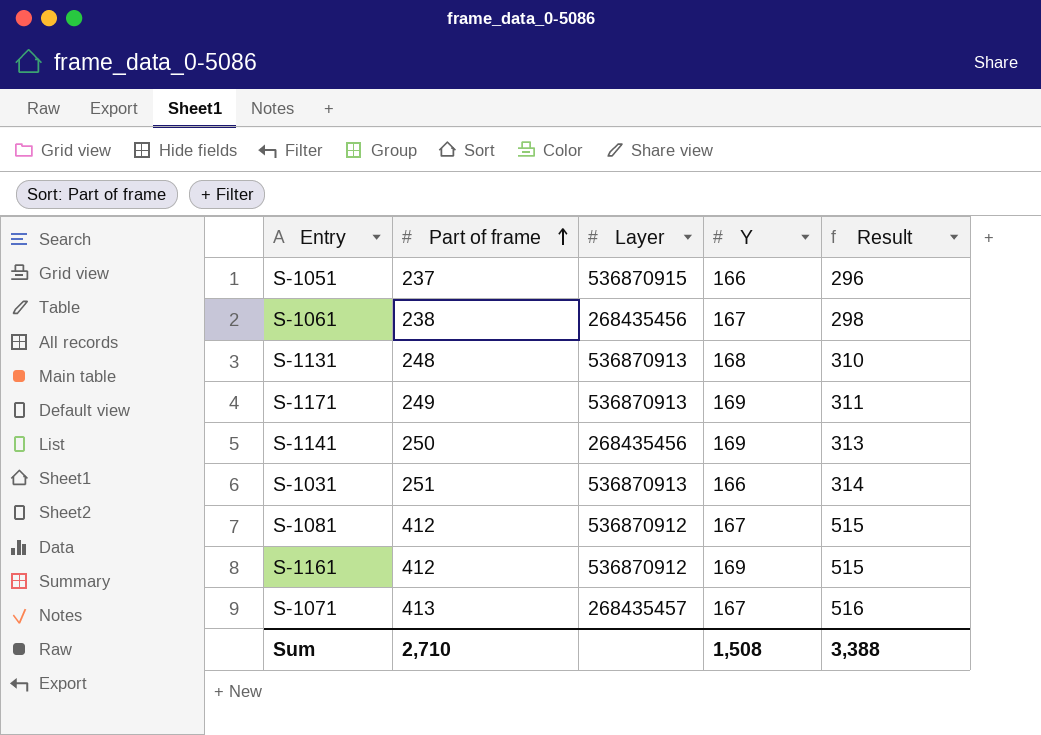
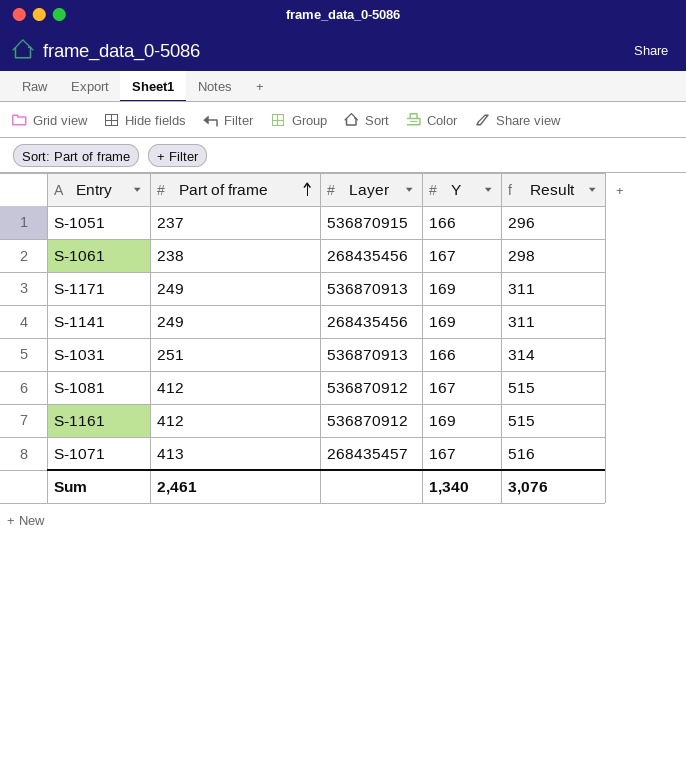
row S-1131: 248 | 536870913 | 168 | 310 -> none
S-1141 | Part of frame: 250 -> 249
S-1141 | Result: 313 -> 311
Sum | Part of frame: 2,710 -> 2,461
Sum | Y: 1,508 -> 1,340
Sum | Result: 3,388 -> 3,076

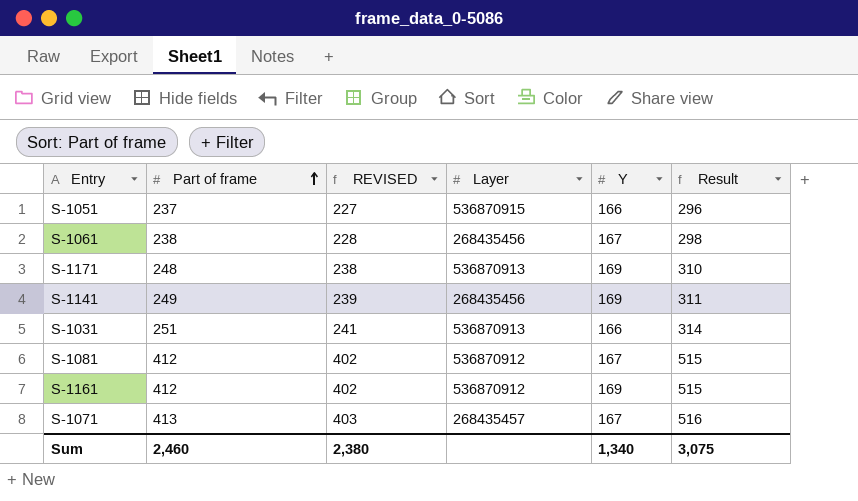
column REVISED | formula: none -> [Part of frame] - 10
S-1171 | Part of frame: 249 -> 248
S-1171 | Result: 311 -> 310
Sum | Part of frame: 2,461 -> 2,460
Sum | Result: 3,076 -> 3,075

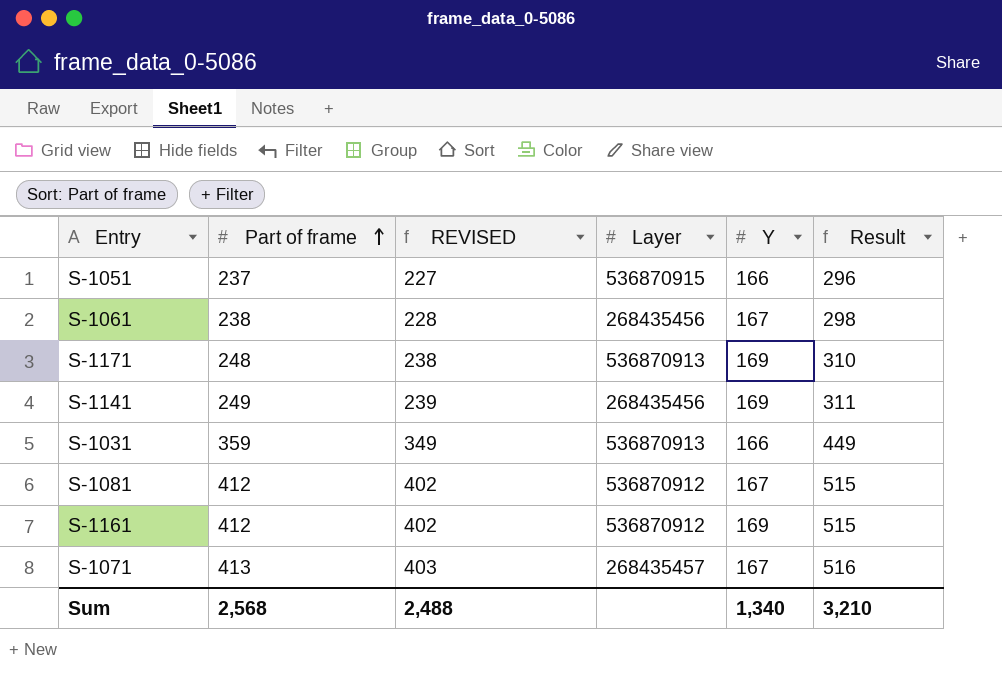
S-1031 | Part of frame: 251 -> 359
S-1031 | REVISED: 241 -> 349
S-1031 | Result: 314 -> 449
Sum | Part of frame: 2,460 -> 2,568
Sum | REVISED: 2,380 -> 2,488
Sum | Result: 3,075 -> 3,210

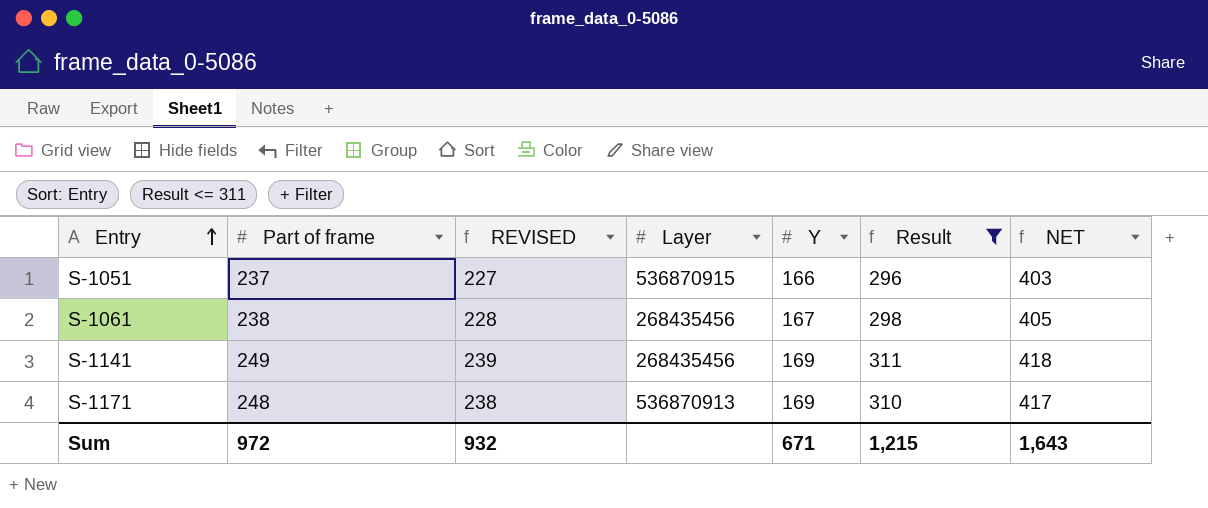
filter: none -> Result <= 311
row order: Part of frame ascending -> Entry ascending
column NET | formula: none -> [Part of frame] + [Y]
Sum | Part of frame: 2,568 -> 972
Sum | REVISED: 2,488 -> 932
Sum | Y: 1,340 -> 671
Sum | Result: 3,210 -> 1,215

